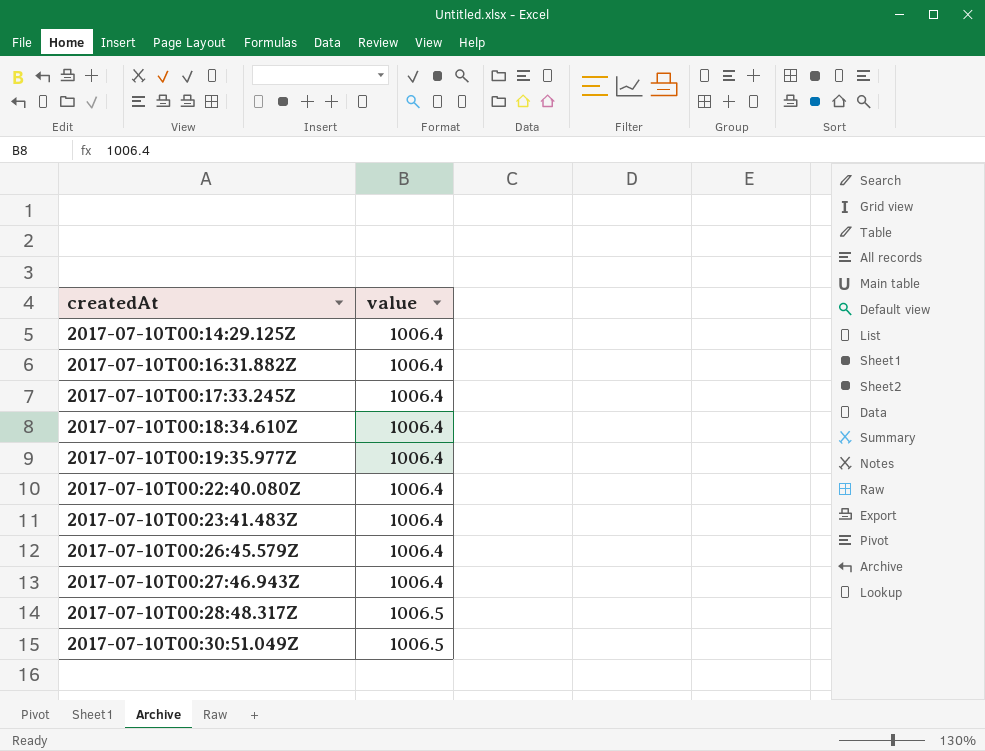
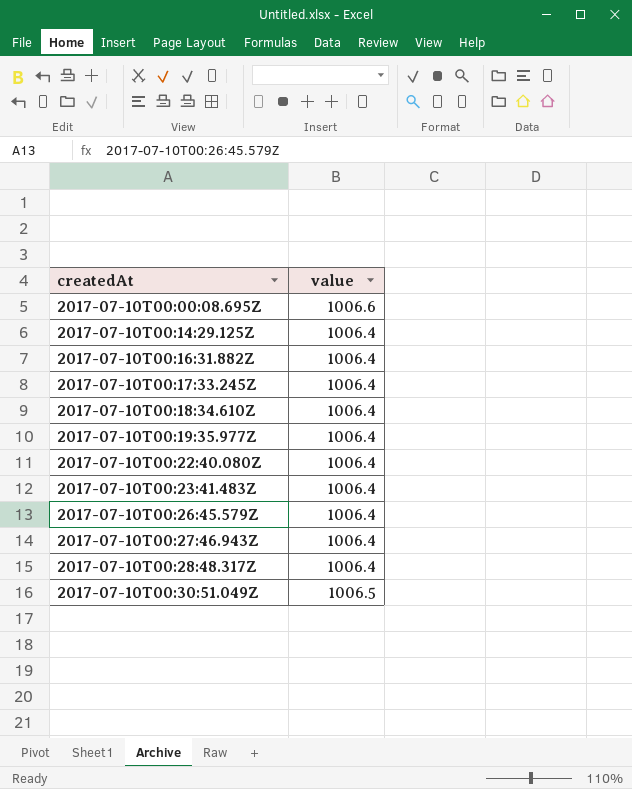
row 2017-07-10T00:00:08.695Z: none -> 1006.6
2017-07-10T00:28:48.317Z | value: 1006.5 -> 1006.4

